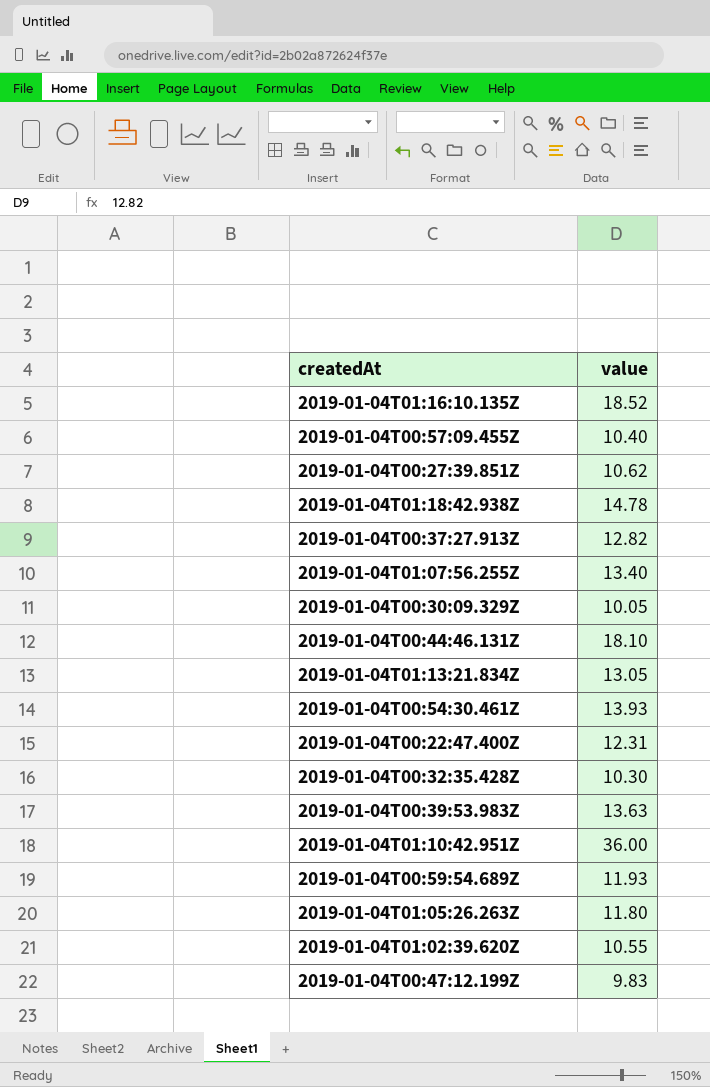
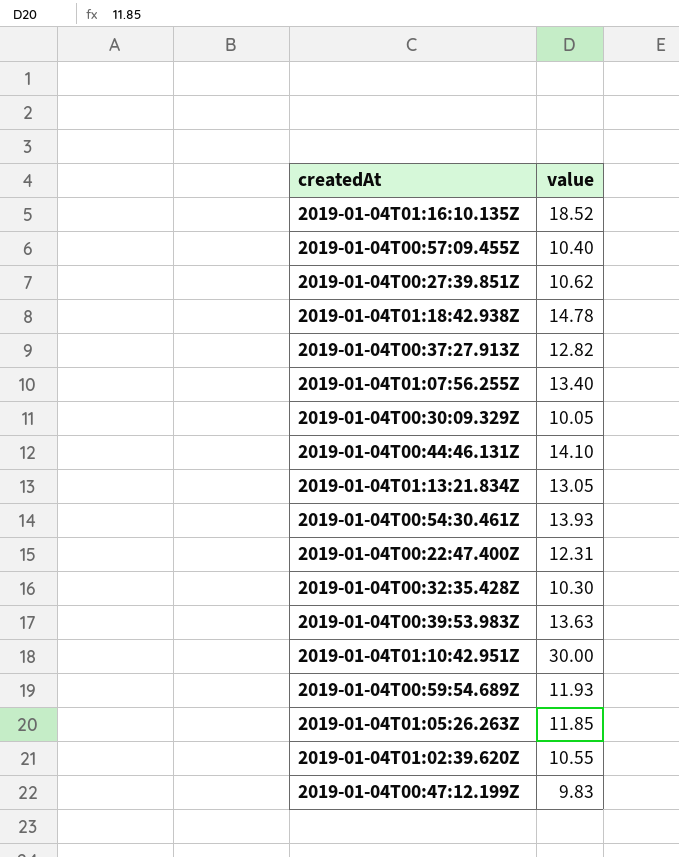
2019-01-04T00:44:46.131Z | value: 18.10 -> 14.10
2019-01-04T01:10:42.951Z | value: 36.00 -> 30.00
2019-01-04T01:05:26.263Z | value: 11.80 -> 11.85

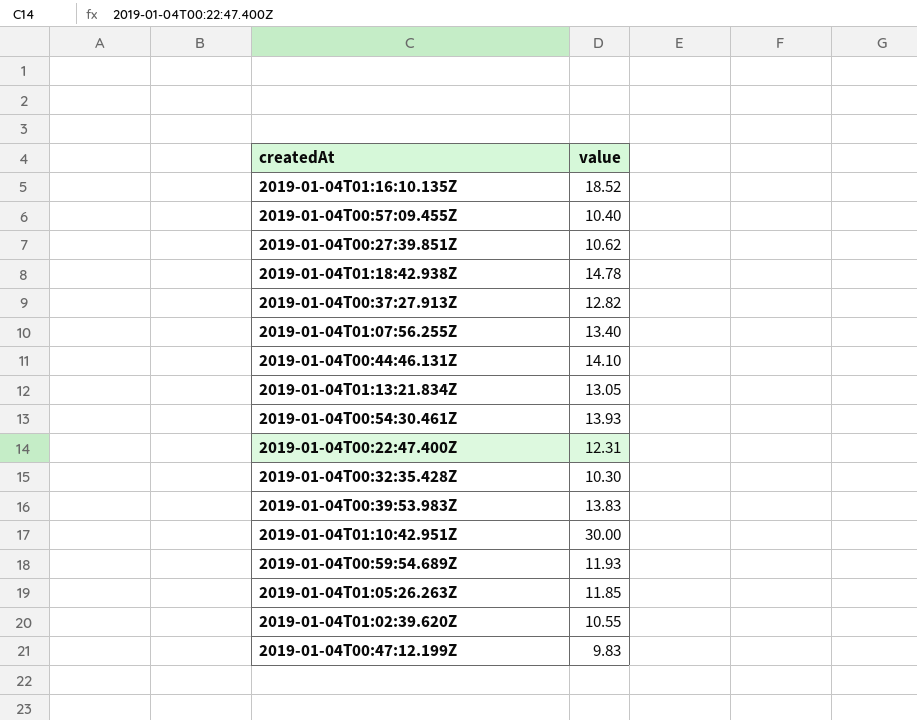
row 2019-01-04T00:30:09.329Z: 10.05 -> none
2019-01-04T00:39:53.983Z | value: 13.63 -> 13.83

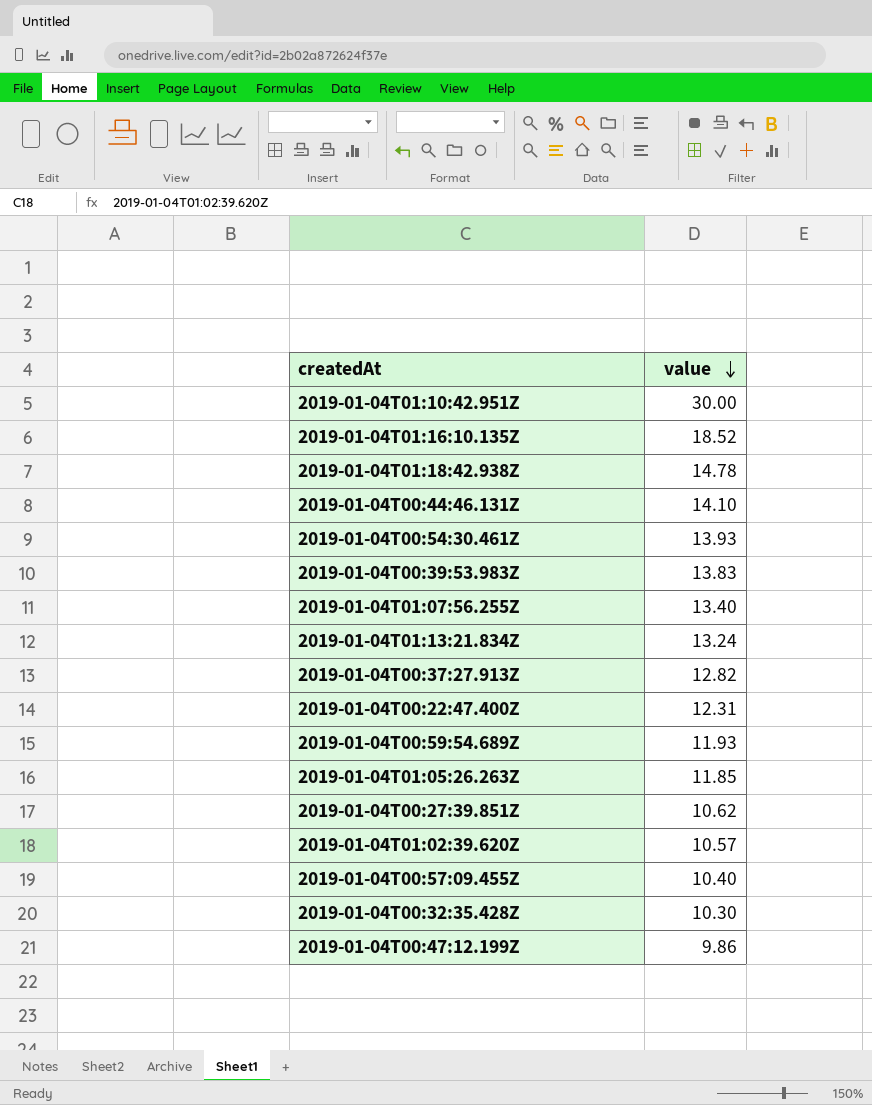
row order: none -> value descending
2019-01-04T01:13:21.834Z | value: 13.05 -> 13.24
2019-01-04T01:02:39.620Z | value: 10.55 -> 10.57
2019-01-04T00:47:12.199Z | value: 9.83 -> 9.86

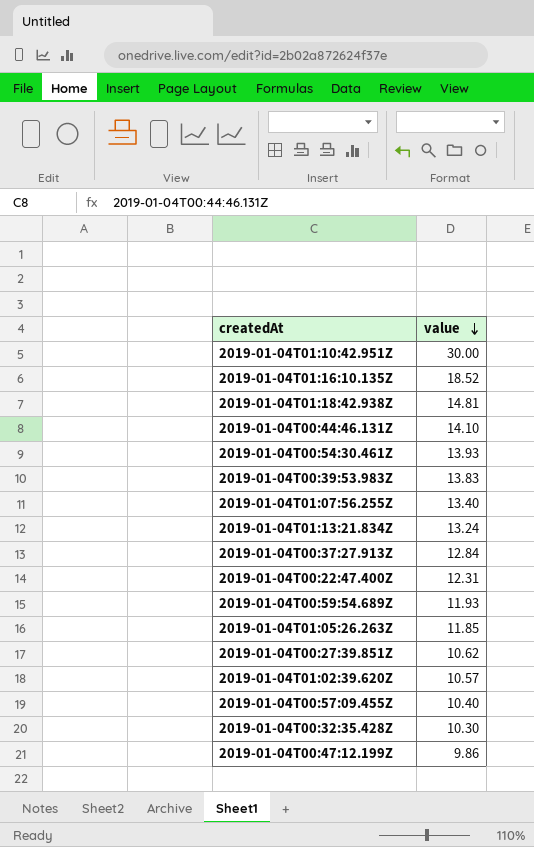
2019-01-04T01:18:42.938Z | value: 14.78 -> 14.81
2019-01-04T00:37:27.913Z | value: 12.82 -> 12.84

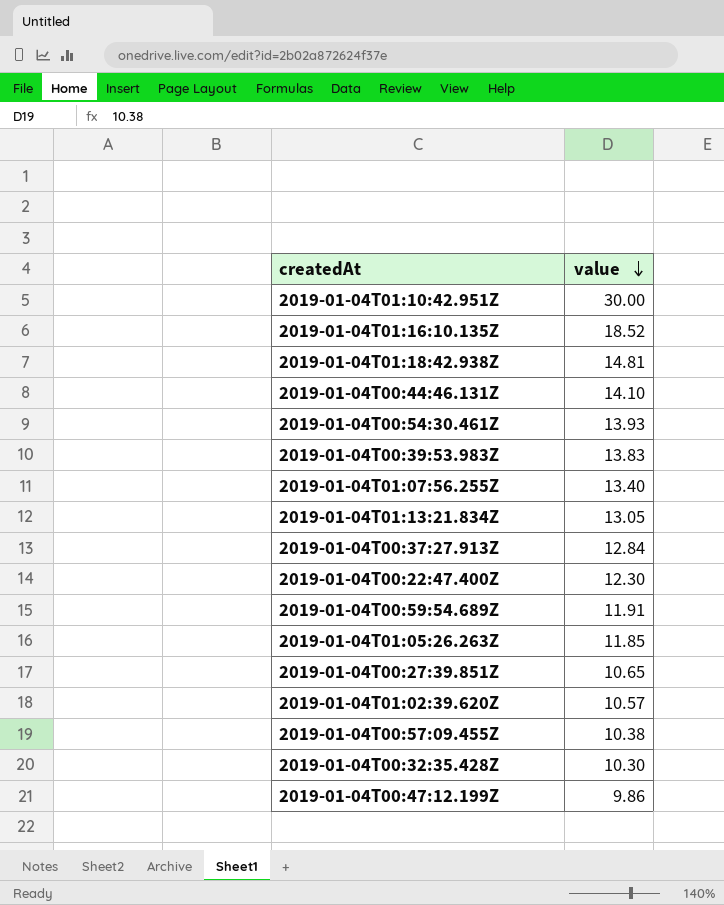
2019-01-04T01:13:21.834Z | value: 13.24 -> 13.05
2019-01-04T00:22:47.400Z | value: 12.31 -> 12.30
2019-01-04T00:59:54.689Z | value: 11.93 -> 11.91
2019-01-04T00:27:39.851Z | value: 10.62 -> 10.65
2019-01-04T00:57:09.455Z | value: 10.40 -> 10.38

